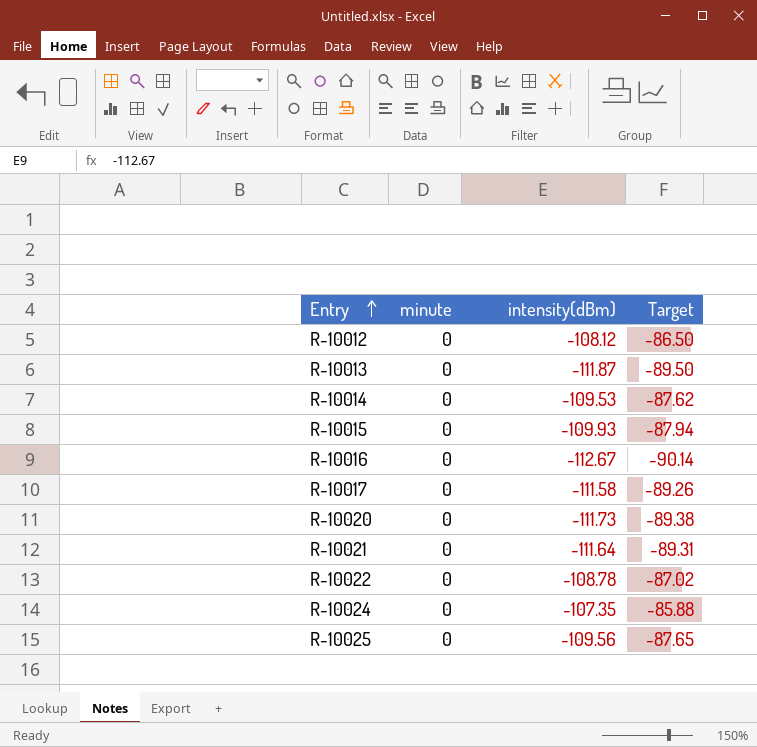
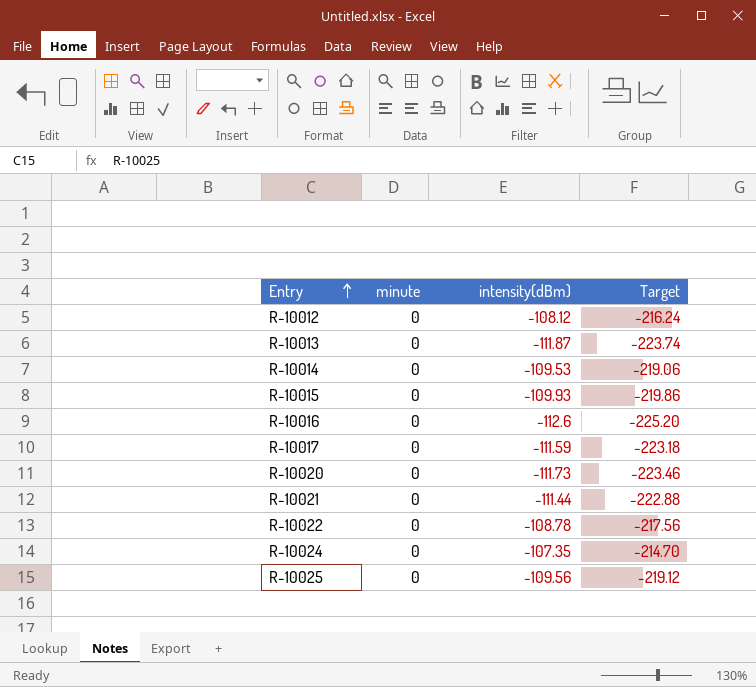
column Target | formula: [intensity(dBm)] * 0.8 -> [intensity(dBm)] * 2
R-10016 | intensity(dBm): -112.67 -> -112.6
R-10017 | intensity(dBm): -111.58 -> -111.59
R-10021 | intensity(dBm): -111.64 -> -111.44

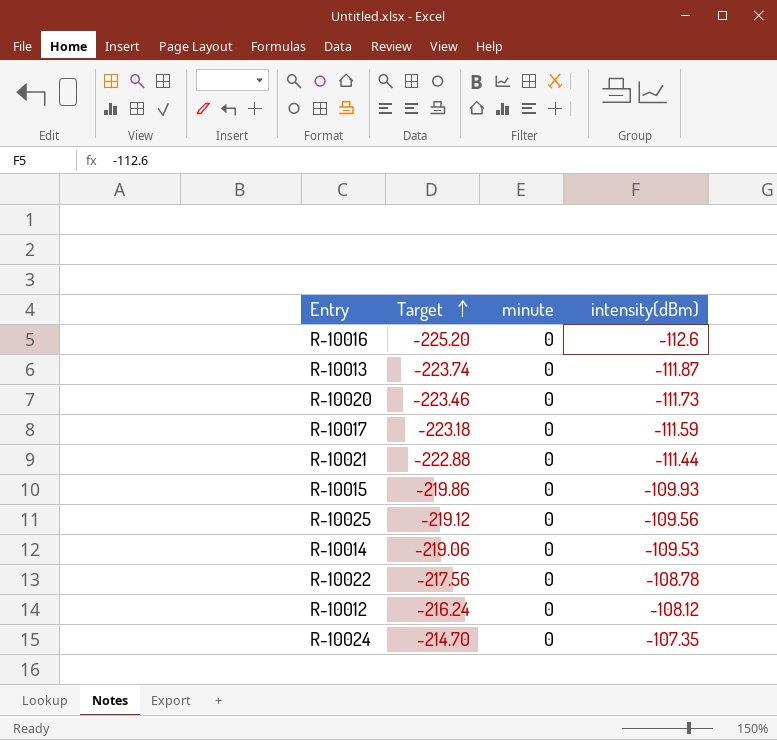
row order: Entry ascending -> Target ascending
column Target | position: 4 -> 2

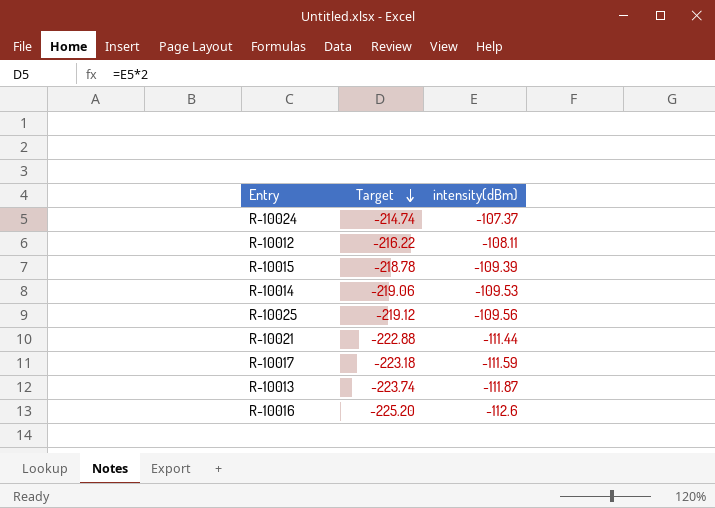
row order: Target ascending -> Target descending
column minute | position: 3 -> none
row R-10020: -223.46 | 0 | -111.73 -> none
row R-10022: -217.56 | 0 | -108.78 -> none
R-10024 | Target: -214.70 -> -214.74
R-10024 | intensity(dBm): -107.35 -> -107.37
R-10012 | Target: -216.24 -> -216.22
R-10012 | intensity(dBm): -108.12 -> -108.11
R-10015 | Target: -219.86 -> -218.78
R-10015 | intensity(dBm): -109.93 -> -109.39

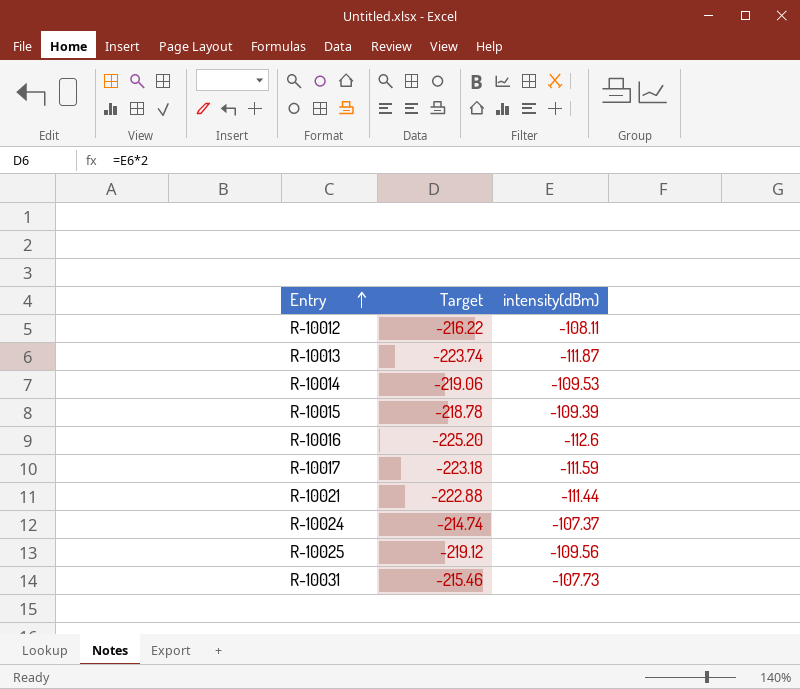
row order: Target descending -> Entry ascending
row R-10031: none -> -215.46 | -107.73

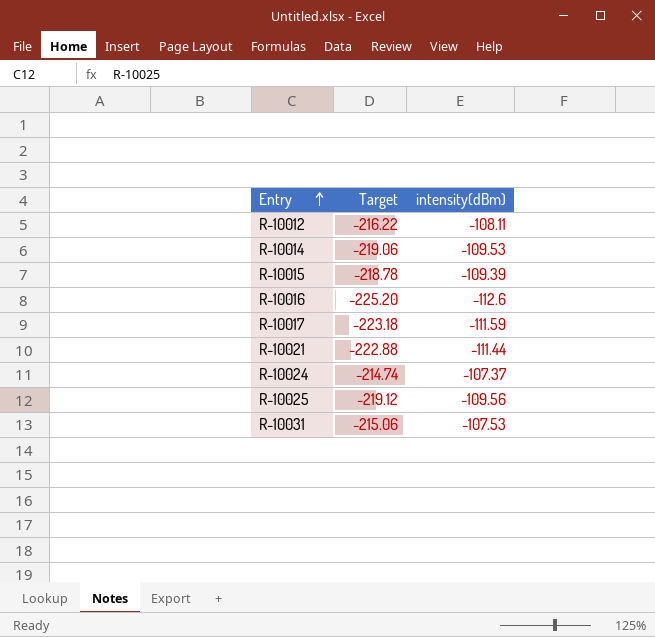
row R-10013: -223.74 | -111.87 -> none
R-10031 | Target: -215.46 -> -215.06
R-10031 | intensity(dBm): -107.73 -> -107.53

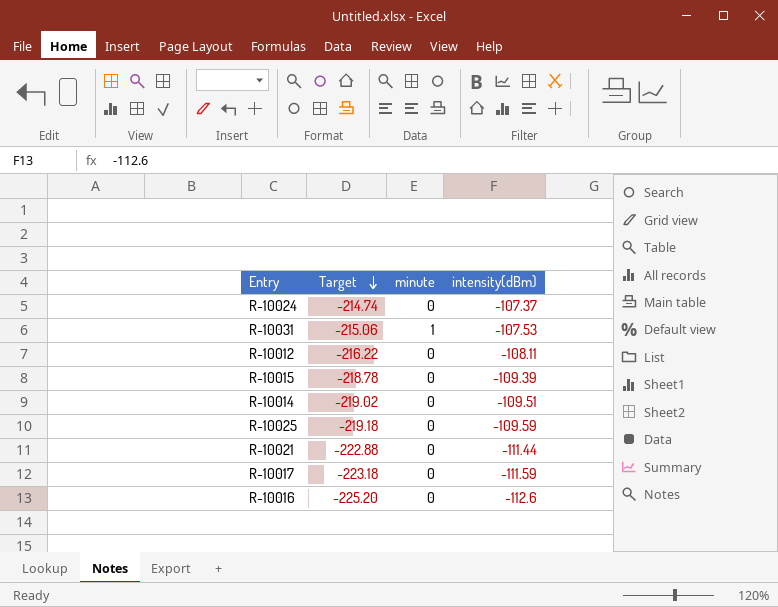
row order: Entry ascending -> Target descending
column minute | position: none -> 3
R-10014 | Target: -219.06 -> -219.02
R-10014 | intensity(dBm): -109.53 -> -109.51
R-10025 | Target: -219.12 -> -219.18
R-10025 | intensity(dBm): -109.56 -> -109.59

